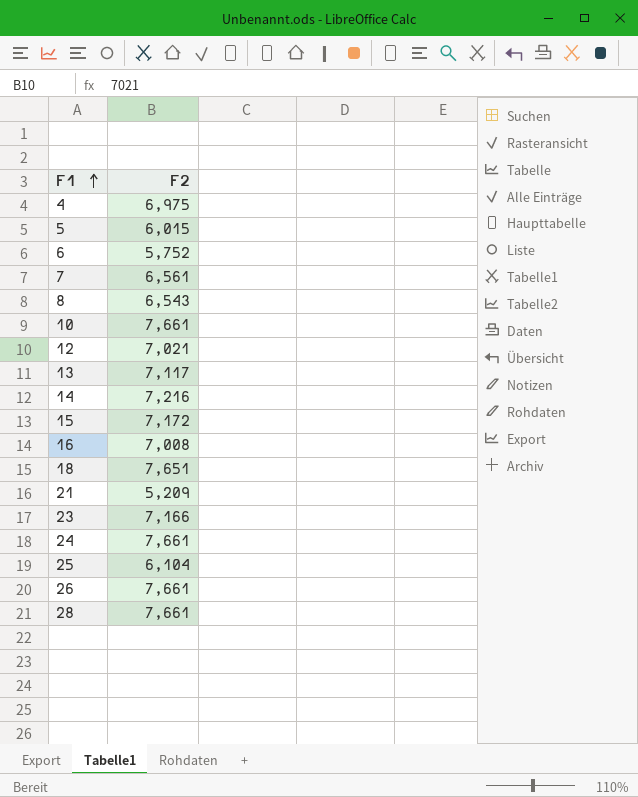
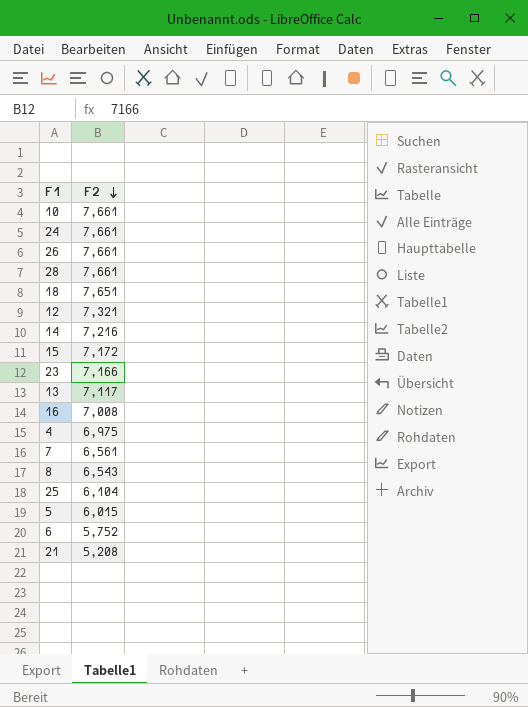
row order: F1 ascending -> F2 descending
12 | F2: 7,021 -> 7,321
21 | F2: 5,209 -> 5,208

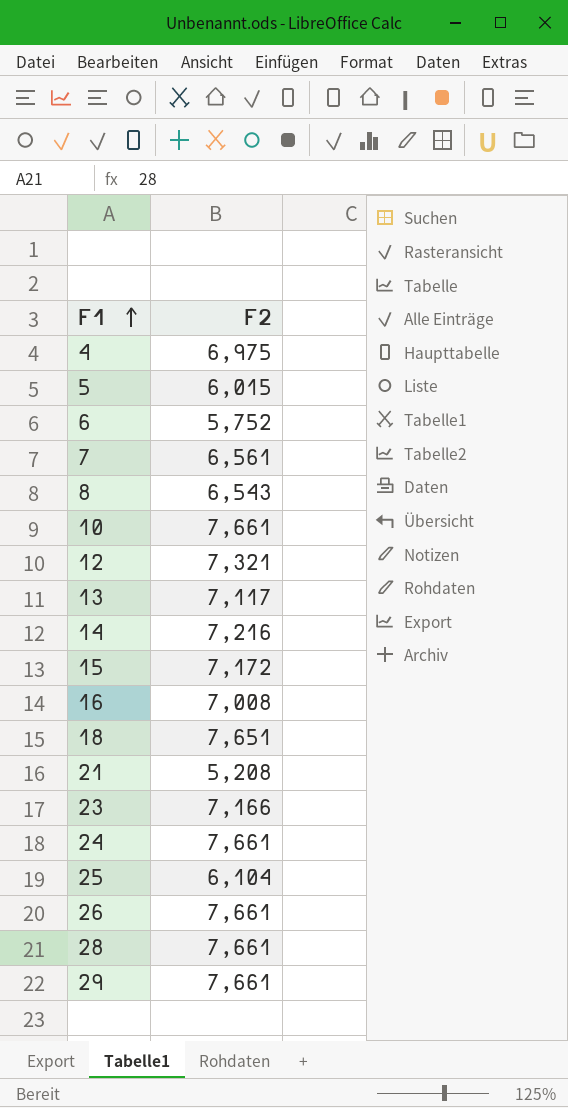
row order: F2 descending -> F1 ascending
row 29: none -> 7,661

